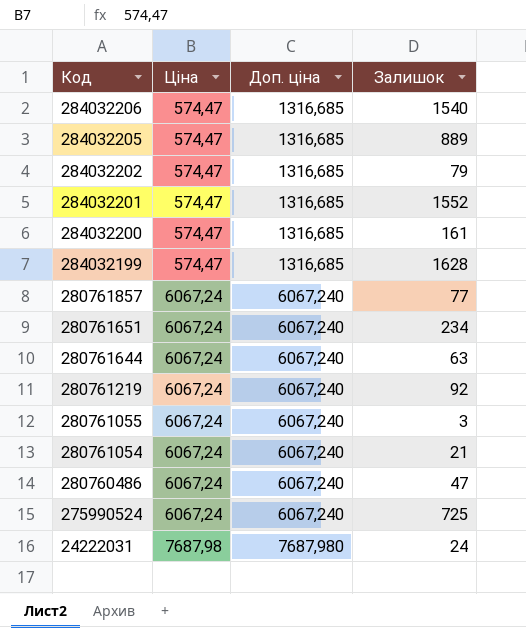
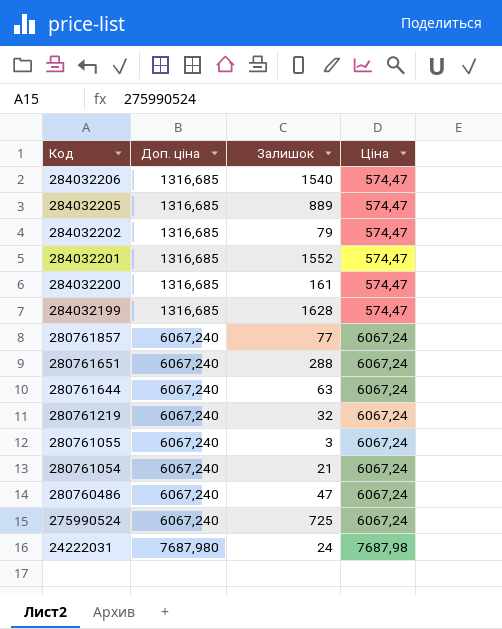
column Ціна | position: 2 -> 4
280761651 | Залишок: 234 -> 288
280761219 | Залишок: 92 -> 32

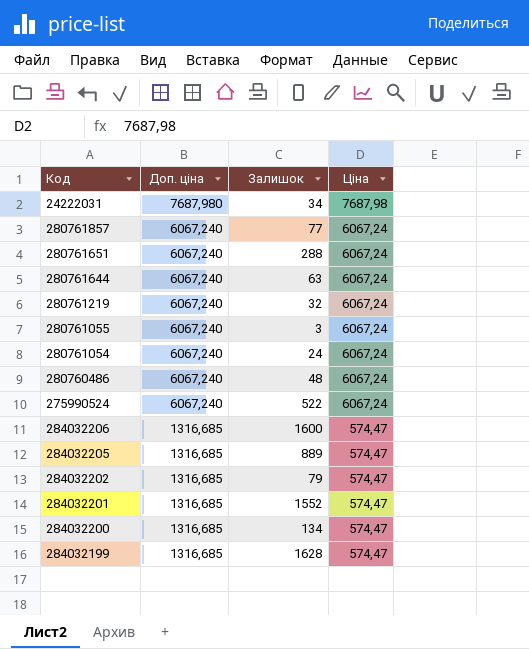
row order: Код descending -> Доп. ціна descending
24222031 | Залишок: 24 -> 34
280761054 | Залишок: 21 -> 24
280760486 | Залишок: 47 -> 48
275990524 | Залишок: 725 -> 522
284032206 | Залишок: 1540 -> 1600
284032200 | Залишок: 161 -> 134

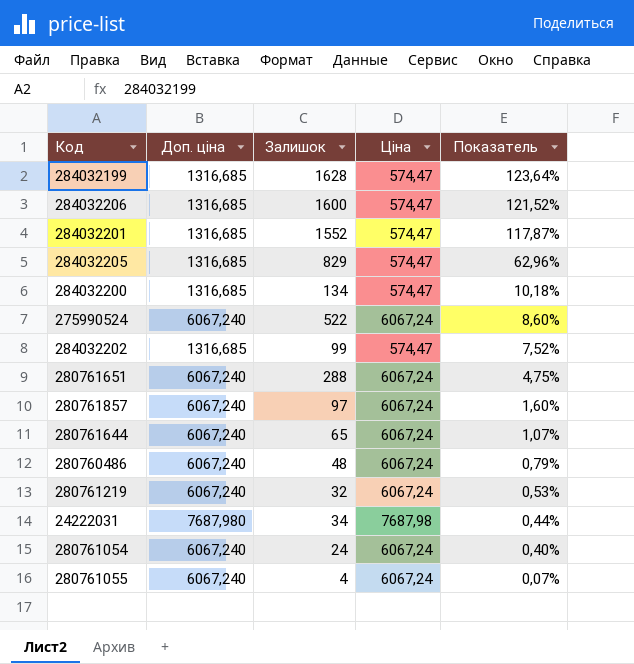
row order: Доп. ціна descending -> Показатель descending
column Показатель | formula: none -> [Залишок] / [Доп. ціна]
284032205 | Залишок: 889 -> 829
284032202 | Залишок: 79 -> 99
280761857 | Залишок: 77 -> 97
280761644 | Залишок: 63 -> 65
280761055 | Залишок: 3 -> 4

